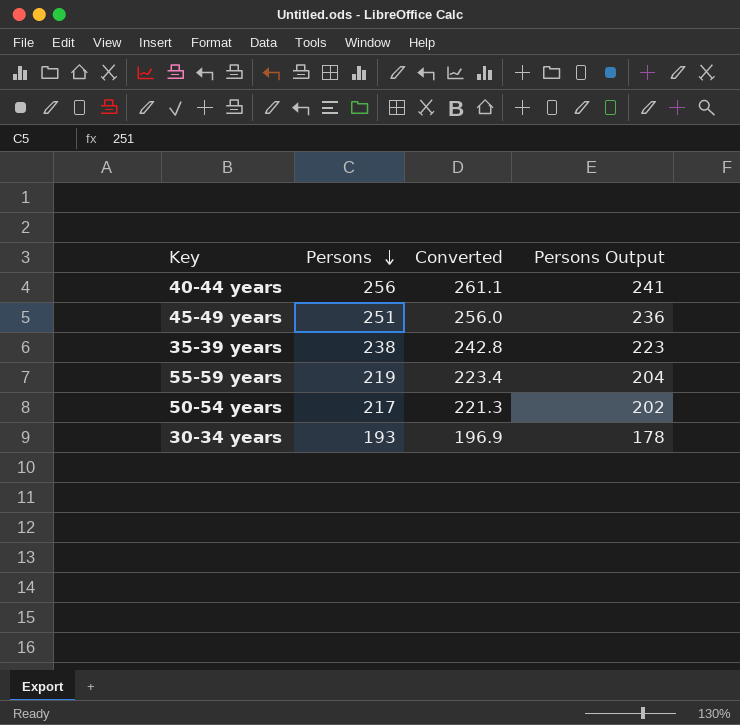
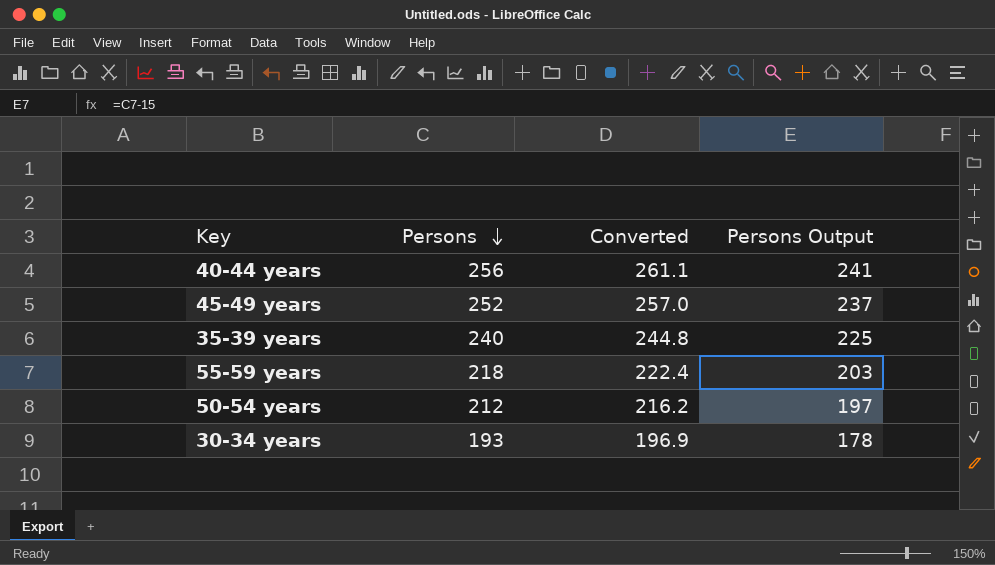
45-49 years | Persons: 251 -> 252
45-49 years | Converted: 256.0 -> 257.0
45-49 years | Persons Output: 236 -> 237
35-39 years | Persons: 238 -> 240
35-39 years | Converted: 242.8 -> 244.8
35-39 years | Persons Output: 223 -> 225
55-59 years | Persons: 219 -> 218
55-59 years | Converted: 223.4 -> 222.4
55-59 years | Persons Output: 204 -> 203
50-54 years | Persons: 217 -> 212
50-54 years | Converted: 221.3 -> 216.2
50-54 years | Persons Output: 202 -> 197

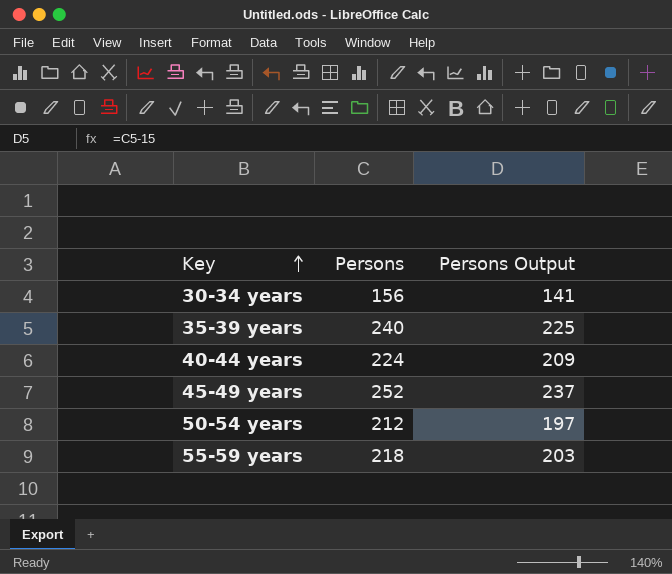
row order: Persons descending -> Key ascending
column Converted | formula: [Persons] * 1.02 -> none
30-34 years | Persons: 193 -> 156
30-34 years | Persons Output: 178 -> 141
40-44 years | Persons: 256 -> 224
40-44 years | Persons Output: 241 -> 209

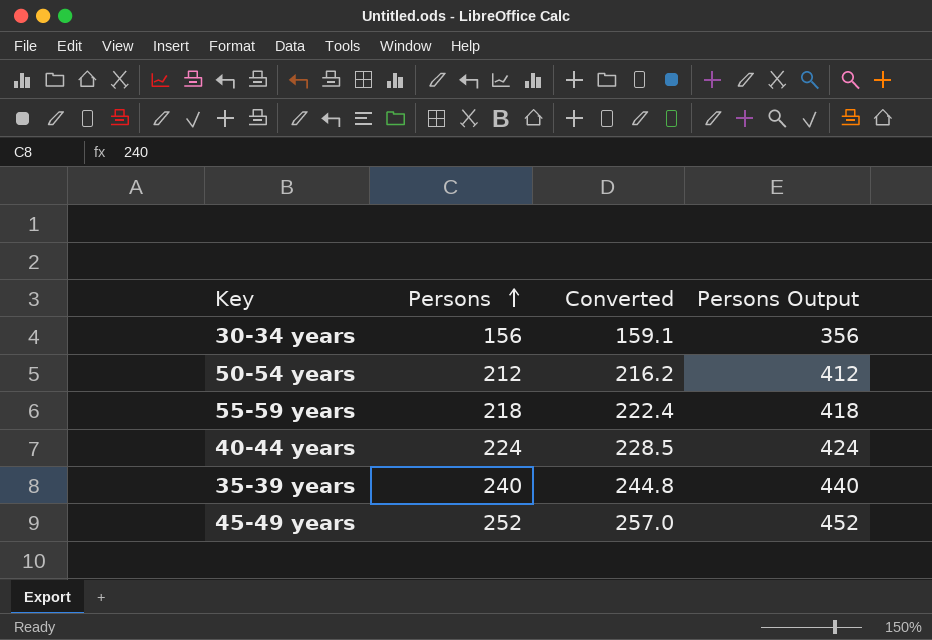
row order: Key ascending -> Persons ascending
column Converted | formula: none -> [Persons] * 1.02
column Persons Output | formula: [Persons] - 15 -> [Persons] + 200

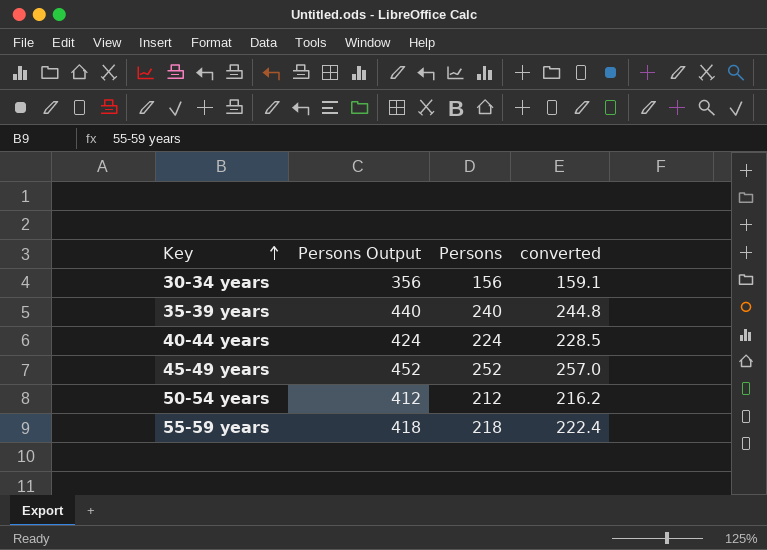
row order: Persons ascending -> Key ascending
column Persons Output | position: 4 -> 2
column name: Converted -> converted

